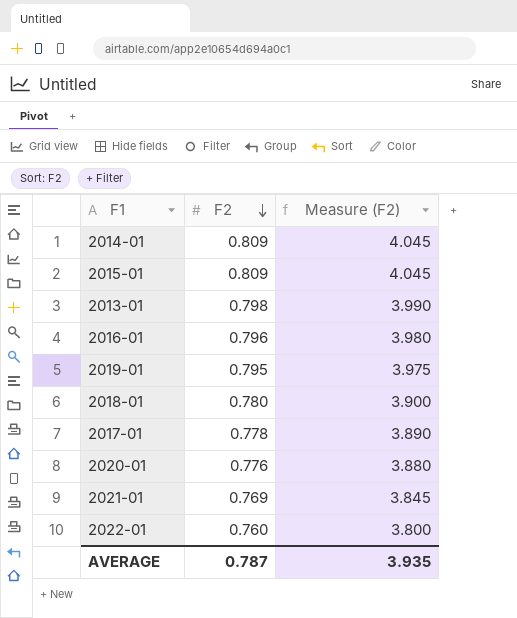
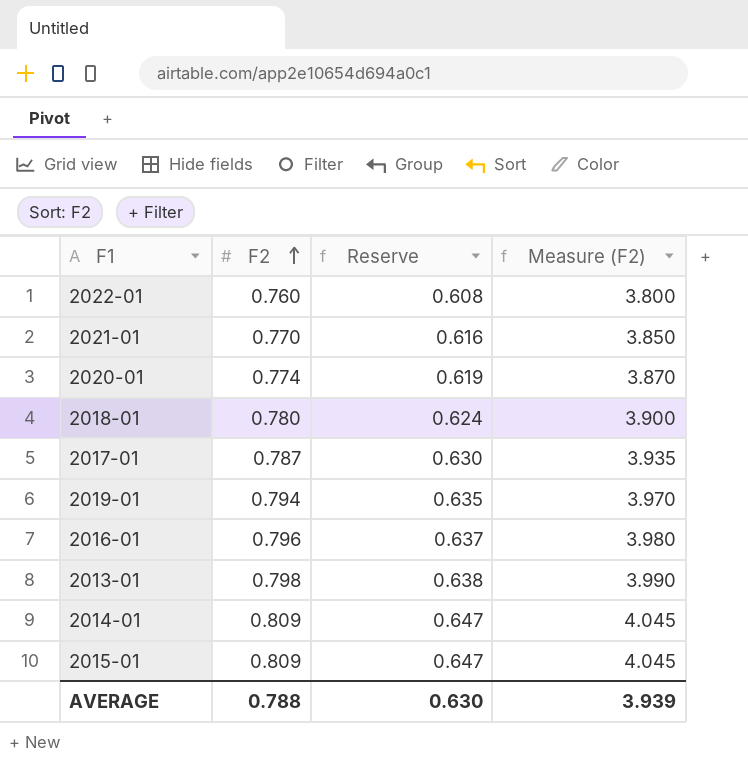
row order: F2 descending -> F2 ascending
column Reserve | formula: none -> [F2] * 0.8
2021-01 | F2: 0.769 -> 0.770
2021-01 | Measure (F2): 3.845 -> 3.850
2020-01 | F2: 0.776 -> 0.774
2020-01 | Measure (F2): 3.880 -> 3.870
2017-01 | F2: 0.778 -> 0.787
2017-01 | Measure (F2): 3.890 -> 3.935
2019-01 | F2: 0.795 -> 0.794
2019-01 | Measure (F2): 3.975 -> 3.970
AVERAGE | F2: 0.787 -> 0.788
AVERAGE | Measure (F2): 3.935 -> 3.939

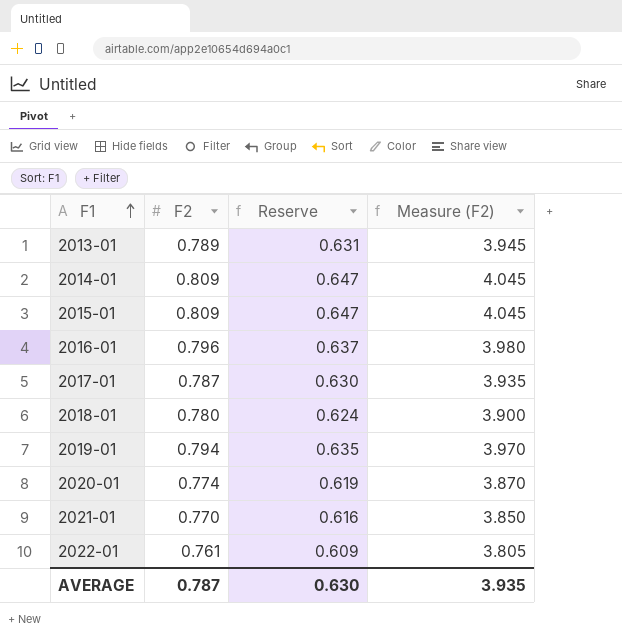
row order: F2 ascending -> F1 ascending
2013-01 | F2: 0.798 -> 0.789
2013-01 | Reserve: 0.638 -> 0.631
2013-01 | Measure (F2): 3.990 -> 3.945
2022-01 | F2: 0.760 -> 0.761
2022-01 | Reserve: 0.608 -> 0.609
2022-01 | Measure (F2): 3.800 -> 3.805
AVERAGE | F2: 0.788 -> 0.787
AVERAGE | Measure (F2): 3.939 -> 3.935

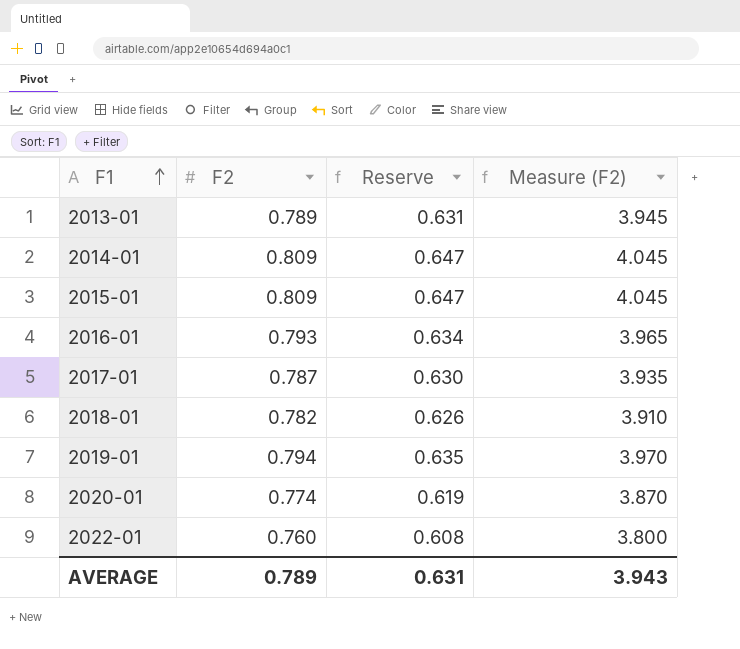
row 2021-01: 0.770 | 0.616 | 3.850 -> none
2016-01 | F2: 0.796 -> 0.793
2016-01 | Reserve: 0.637 -> 0.634
2016-01 | Measure (F2): 3.980 -> 3.965
2018-01 | F2: 0.780 -> 0.782
2018-01 | Reserve: 0.624 -> 0.626
2018-01 | Measure (F2): 3.900 -> 3.910
2022-01 | F2: 0.761 -> 0.760
2022-01 | Reserve: 0.609 -> 0.608
2022-01 | Measure (F2): 3.805 -> 3.800
AVERAGE | F2: 0.787 -> 0.789
AVERAGE | Reserve: 0.630 -> 0.631
AVERAGE | Measure (F2): 3.935 -> 3.943

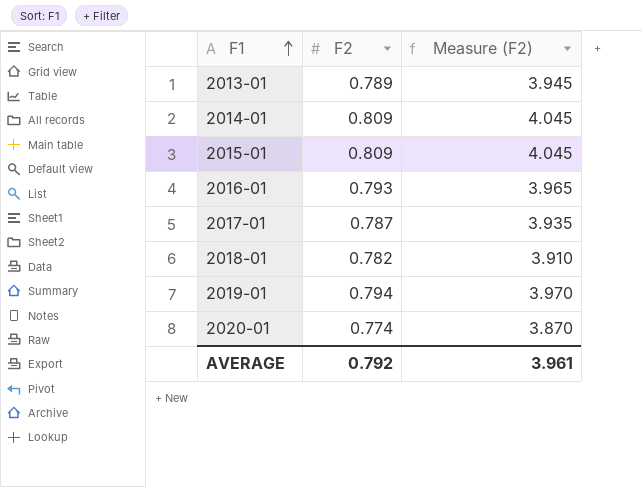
column Reserve | formula: [F2] * 0.8 -> none
row 2022-01: 0.760 | 0.608 | 3.800 -> none
AVERAGE | F2: 0.789 -> 0.792
AVERAGE | Measure (F2): 3.943 -> 3.961

